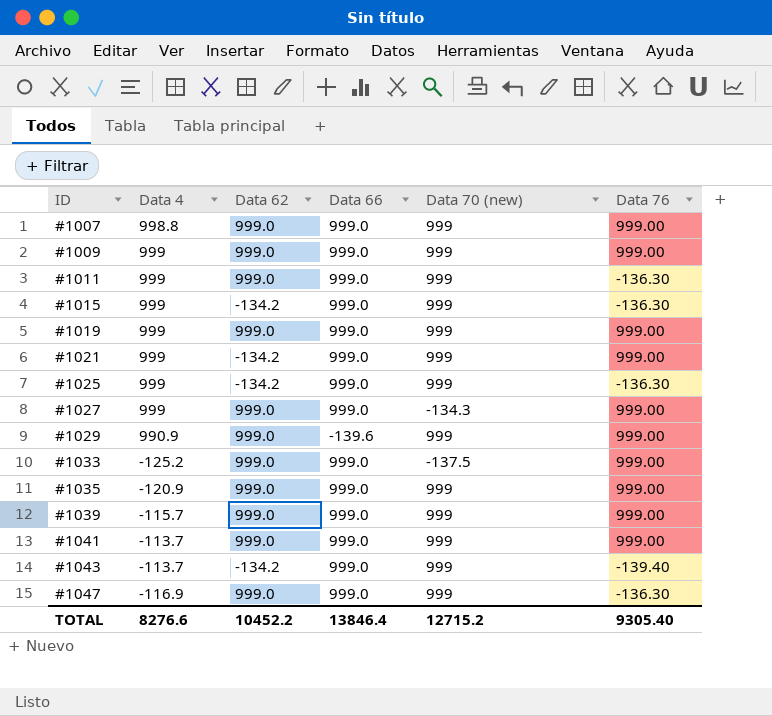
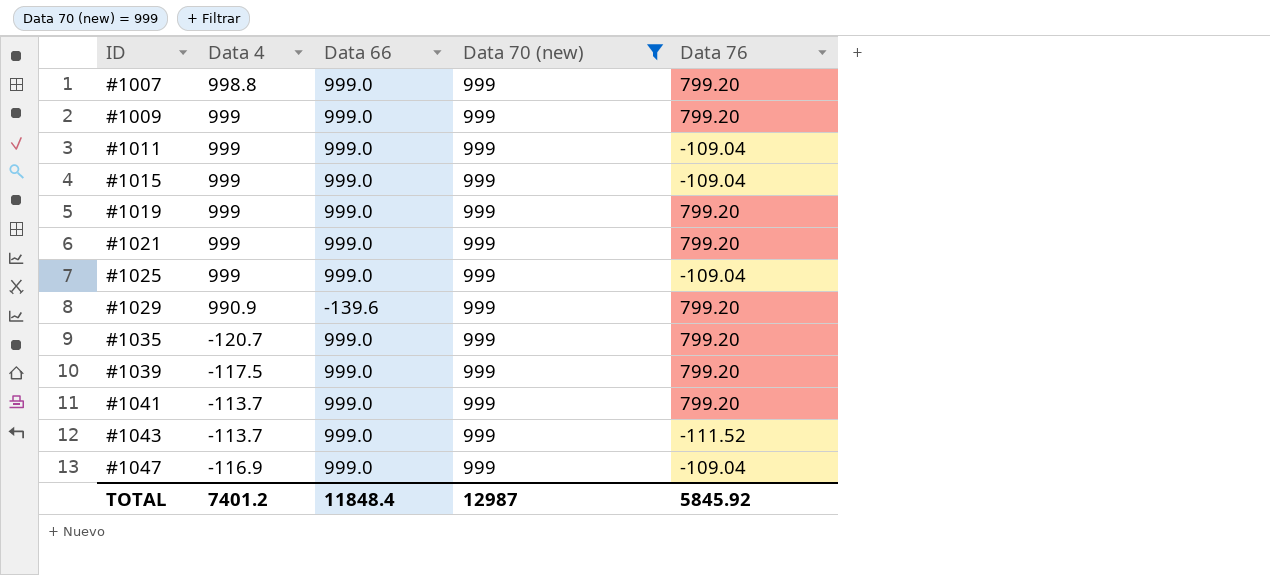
filter: none -> Data 70 (new) = 999
column Data 62 | position: 3 -> none
#1007 | Data 76: 999.00 -> 799.20
#1009 | Data 76: 999.00 -> 799.20
#1011 | Data 76: -136.30 -> -109.04
#1015 | Data 76: -136.30 -> -109.04
#1019 | Data 76: 999.00 -> 799.20
#1021 | Data 76: 999.00 -> 799.20
#1025 | Data 76: -136.30 -> -109.04
#1029 | Data 76: 999.00 -> 799.20
#1035 | Data 4: -120.9 -> -120.7
#1035 | Data 76: 999.00 -> 799.20
#1039 | Data 4: -115.7 -> -117.5
#1039 | Data 76: 999.00 -> 799.20
#1041 | Data 76: 999.00 -> 799.20
#1043 | Data 76: -139.40 -> -111.52
#1047 | Data 76: -136.30 -> -109.04
TOTAL | Data 4: 8276.6 -> 7401.2
TOTAL | Data 66: 13846.4 -> 11848.4
TOTAL | Data 70 (new): 12715.2 -> 12987
TOTAL | Data 76: 9305.40 -> 5845.92

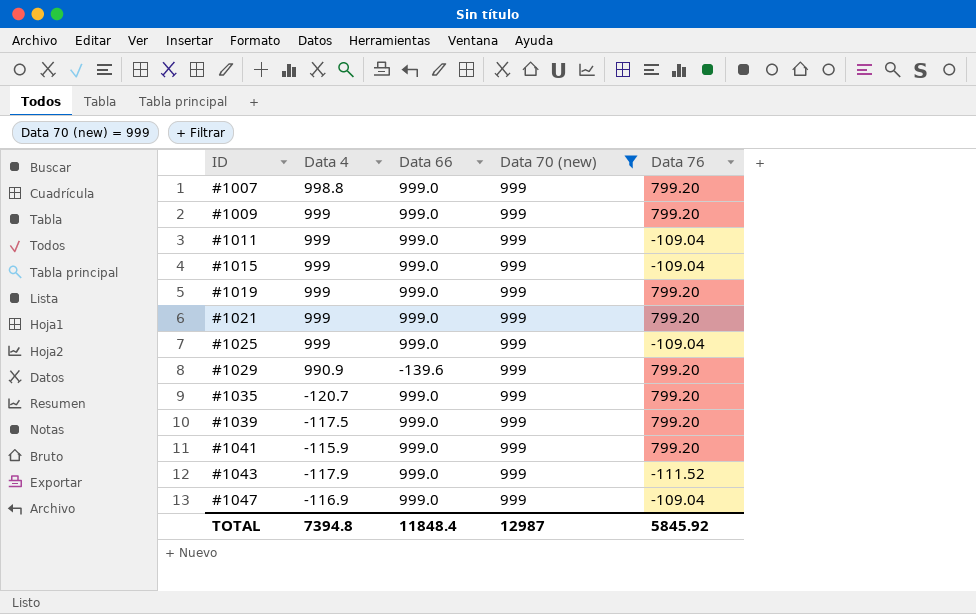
#1041 | Data 4: -113.7 -> -115.9
#1043 | Data 4: -113.7 -> -117.9
TOTAL | Data 4: 7401.2 -> 7394.8

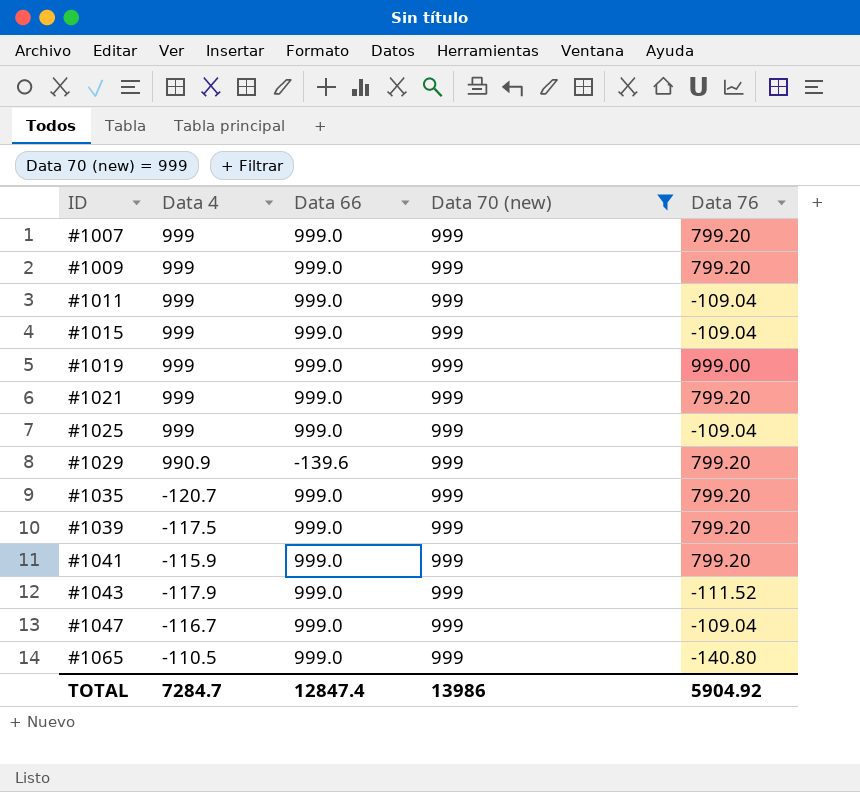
#1007 | Data 4: 998.8 -> 999
#1019 | Data 76: 799.20 -> 999.00
#1047 | Data 4: -116.9 -> -116.7
row #1065: none -> -110.5 | 999.0 | 999 | -140.80
TOTAL | Data 4: 7394.8 -> 7284.7
TOTAL | Data 66: 11848.4 -> 12847.4
TOTAL | Data 70 (new): 12987 -> 13986
TOTAL | Data 76: 5845.92 -> 5904.92

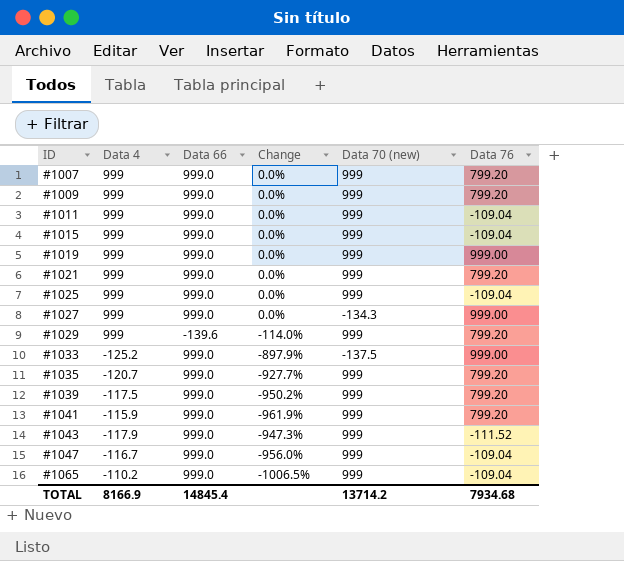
filter: Data 70 (new) = 999 -> none
column Change | formula: none -> ([Data 66] - [Data 4]) / [Data 4]
#1029 | Data 4: 990.9 -> 999
#1065 | Data 4: -110.5 -> -110.2
#1065 | Data 76: -140.80 -> -109.04
TOTAL | Data 4: 7284.7 -> 8166.9
TOTAL | Data 66: 12847.4 -> 14845.4
TOTAL | Data 70 (new): 13986 -> 13714.2
TOTAL | Data 76: 5904.92 -> 7934.68

